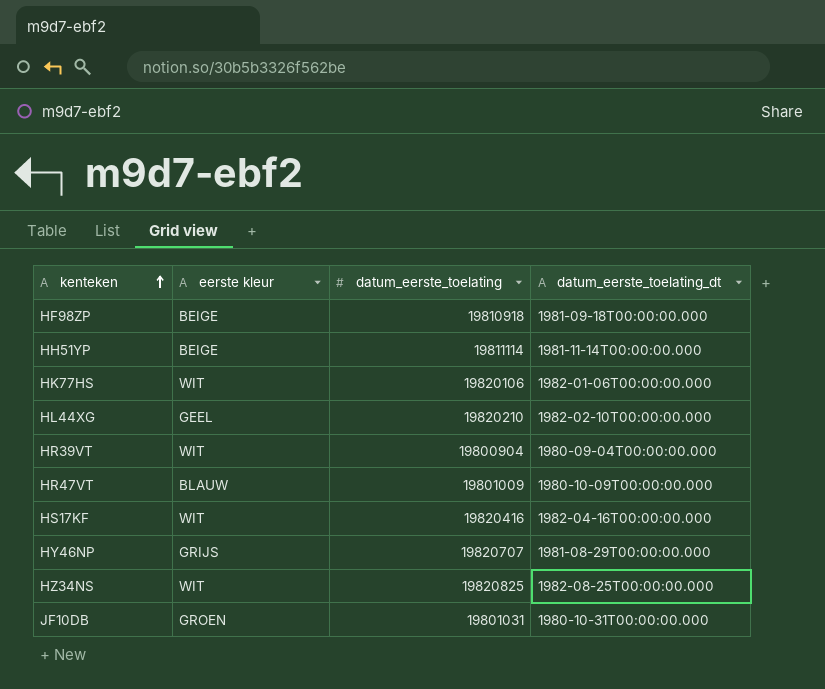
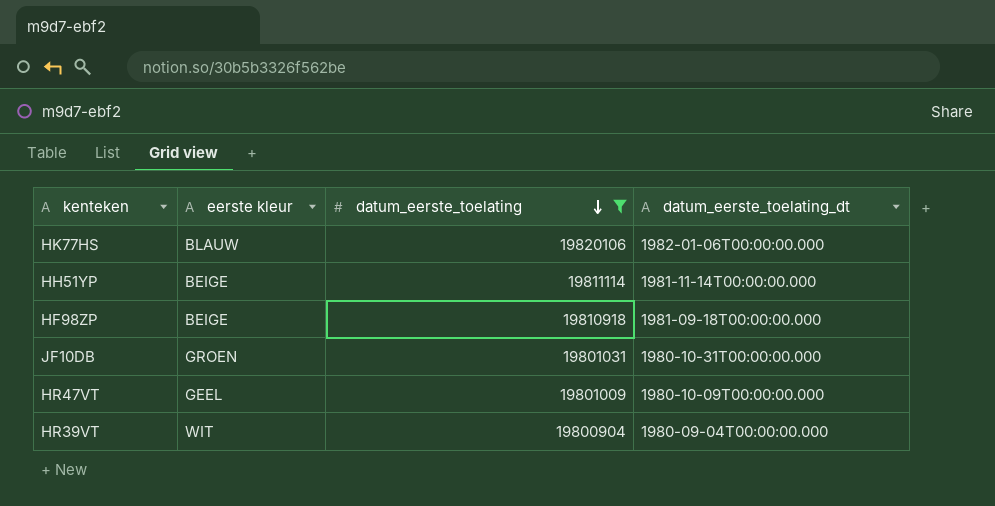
filter: none -> datum_eerste_toelating <= 19820106
row order: kenteken ascending -> datum_eerste_toelating descending
HK77HS | eerste kleur: WIT -> BLAUW
HR47VT | eerste kleur: BLAUW -> GEEL

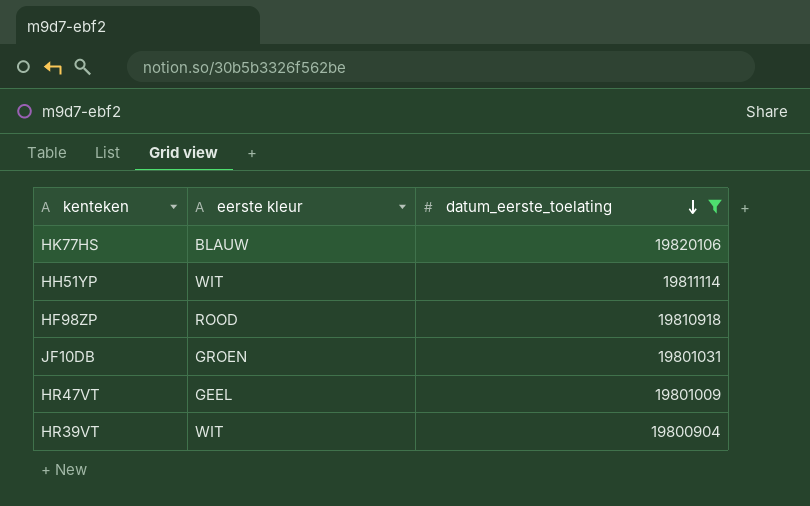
column datum_eerste_toelating_dt | position: 4 -> none
HH51YP | eerste kleur: BEIGE -> WIT
HF98ZP | eerste kleur: BEIGE -> ROOD

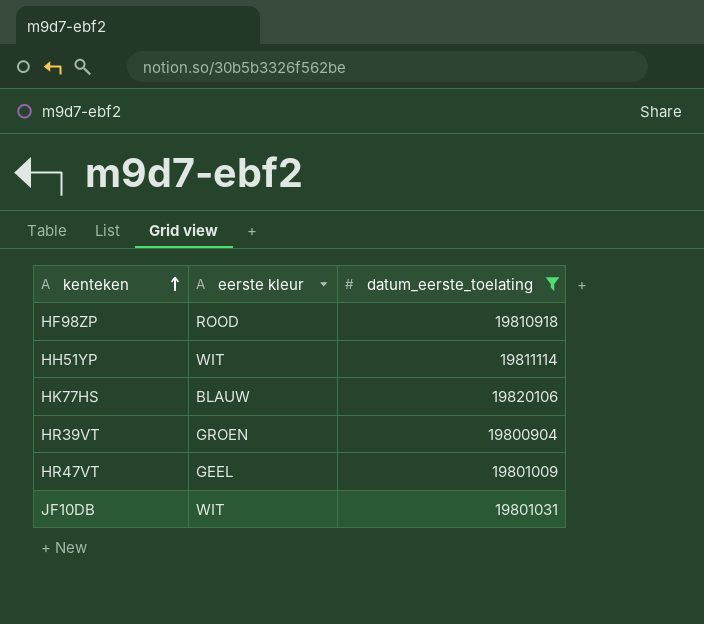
row order: datum_eerste_toelating descending -> kenteken ascending
HR39VT | eerste kleur: WIT -> GROEN
JF10DB | eerste kleur: GROEN -> WIT

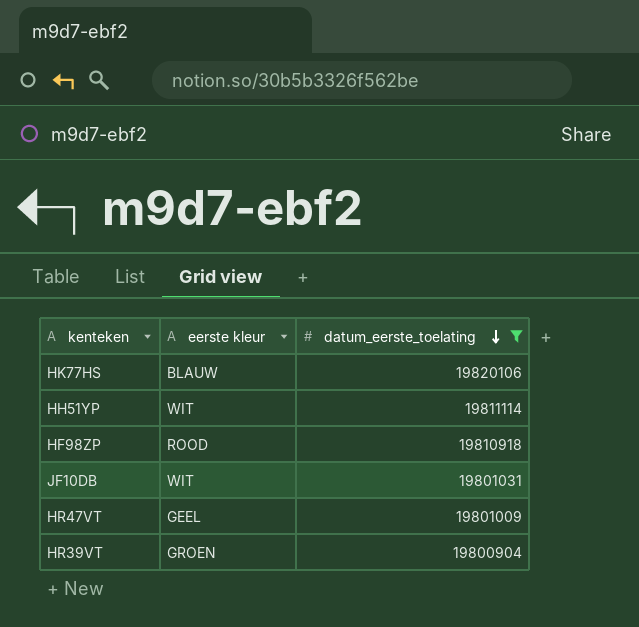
row order: kenteken ascending -> datum_eerste_toelating descending

